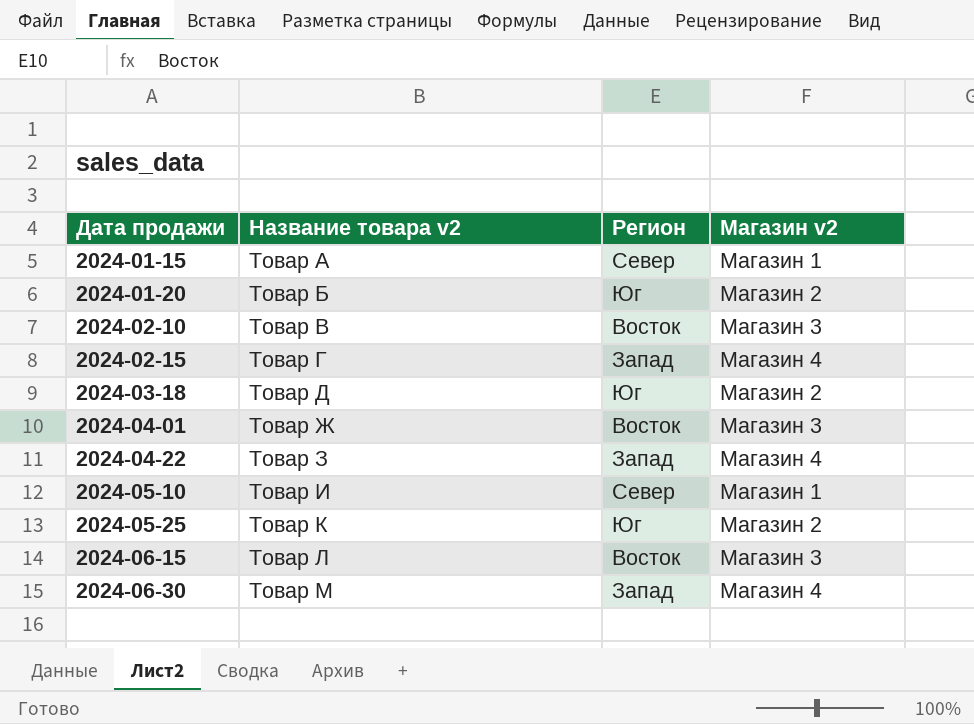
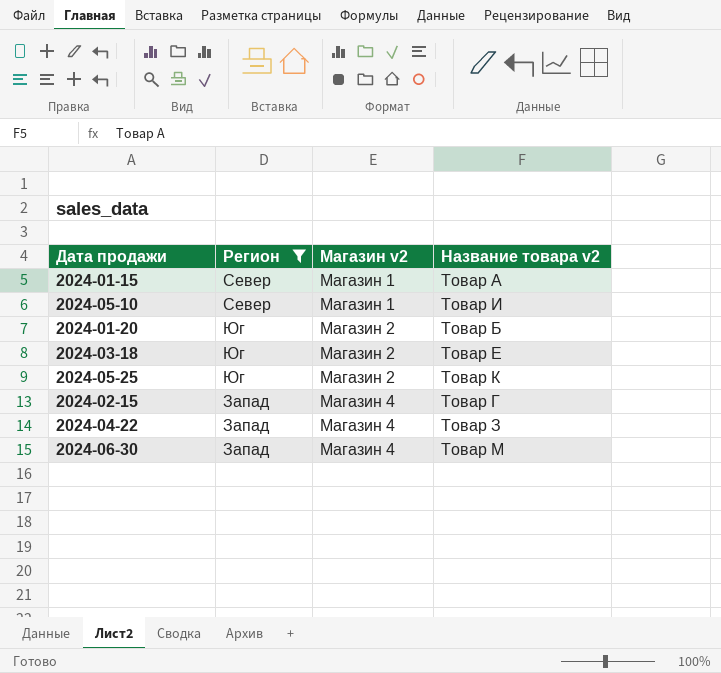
filter: none -> Регион != Восток
row order: Дата продажи ascending -> Магазин v2 ascending
column Название товара v2 | position: 2 -> 4
2024-03-18 | Название товара v2: Товар Д -> Товар Е

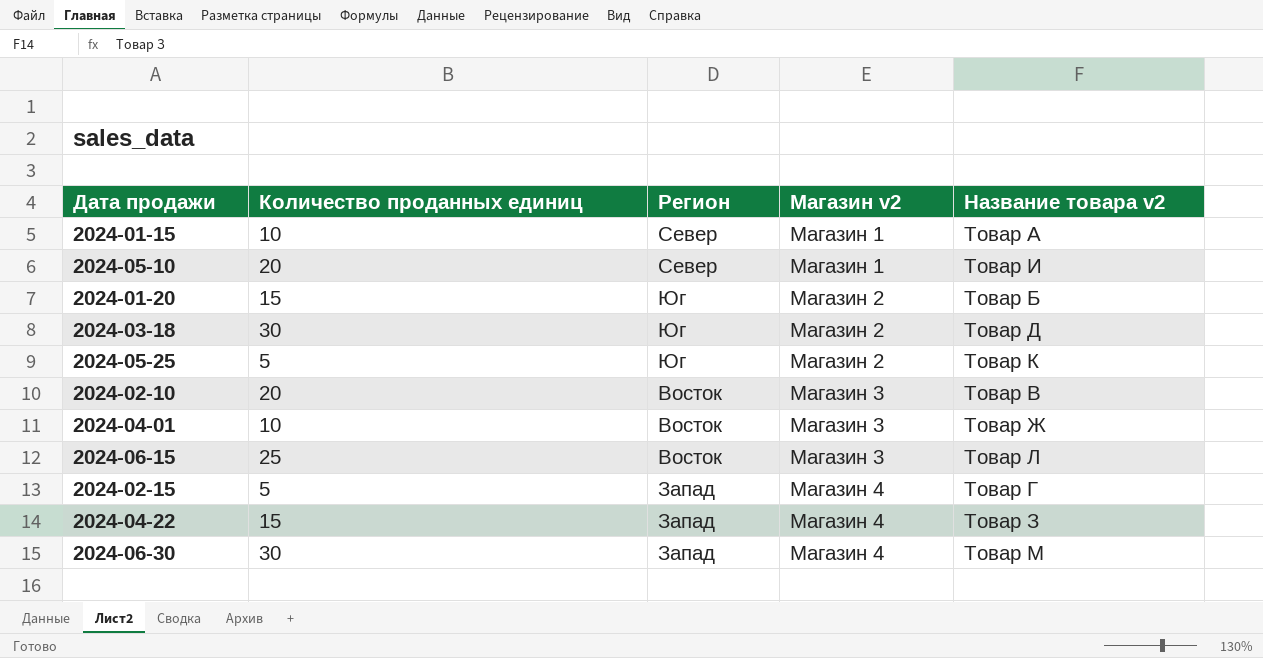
filter: Регион != Восток -> none
column Количество проданных единиц | position: none -> 2
2024-03-18 | Название товара v2: Товар Е -> Товар Д

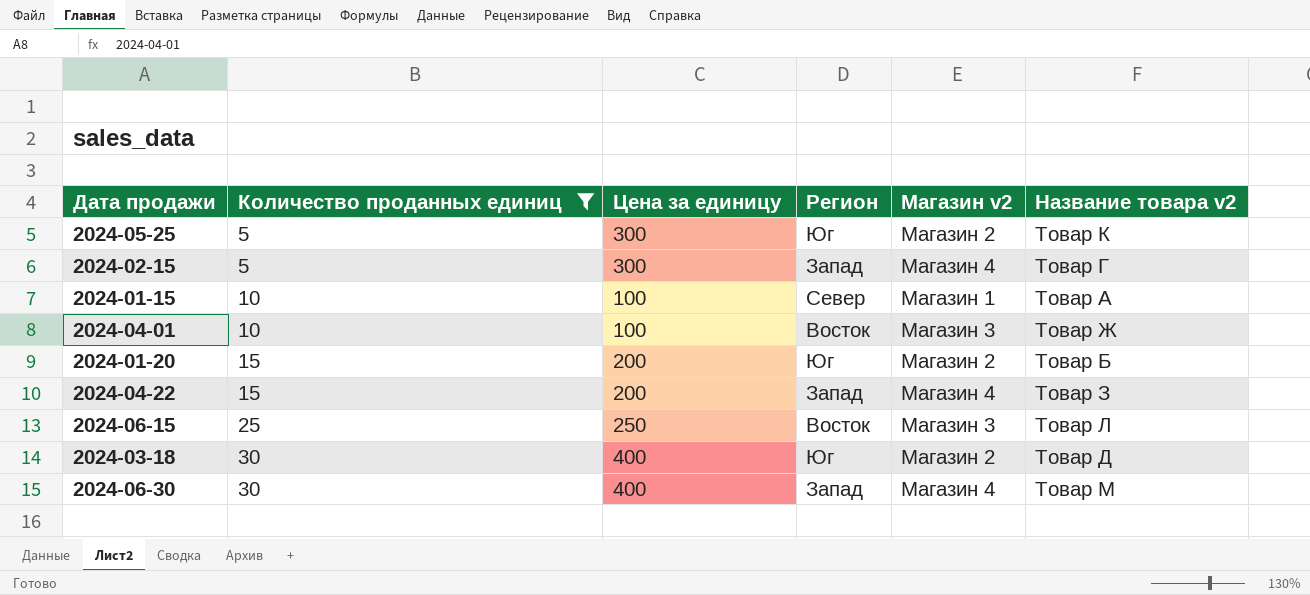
filter: none -> Количество проданных единиц != 20
row order: Магазин v2 ascending -> Количество проданных единиц ascending
column Цена за единицу | position: none -> 3

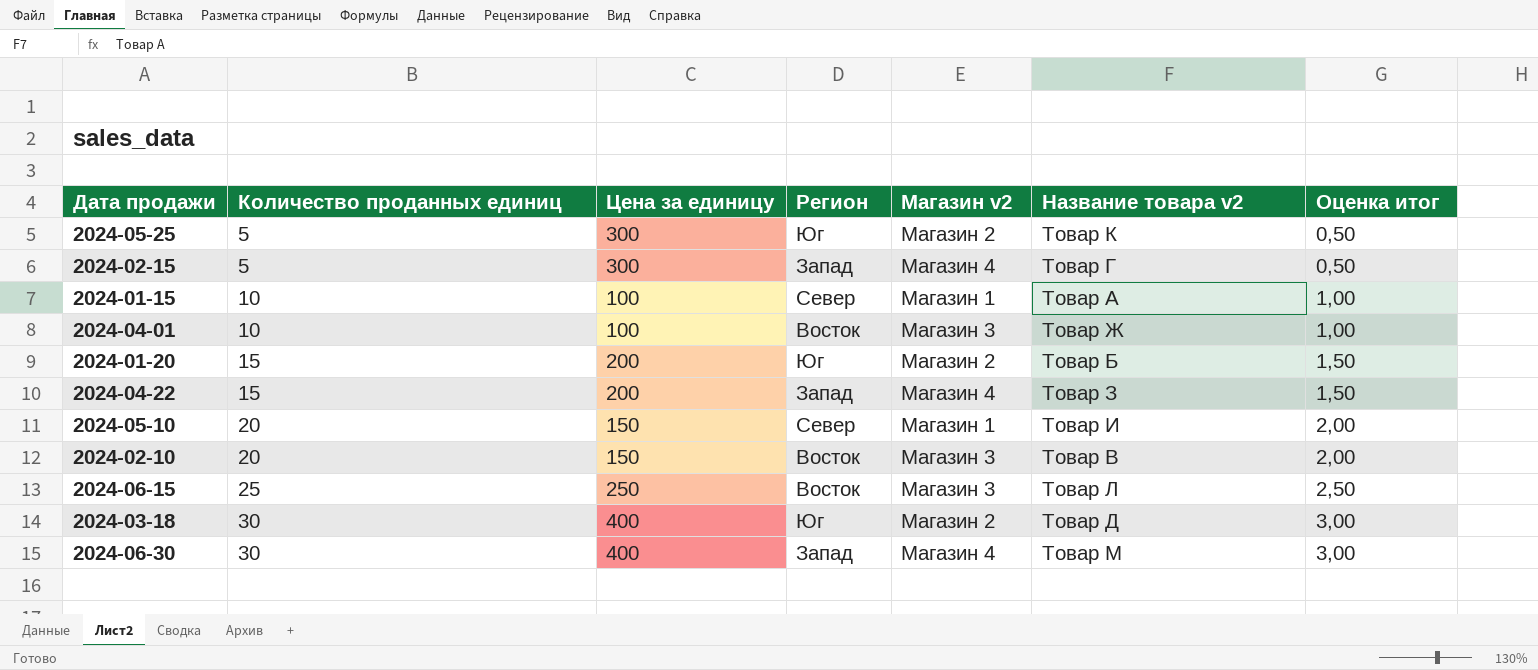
filter: Количество проданных единиц != 20 -> none
column Оценка итог | formula: none -> [Количество проданных единиц] * 0,1

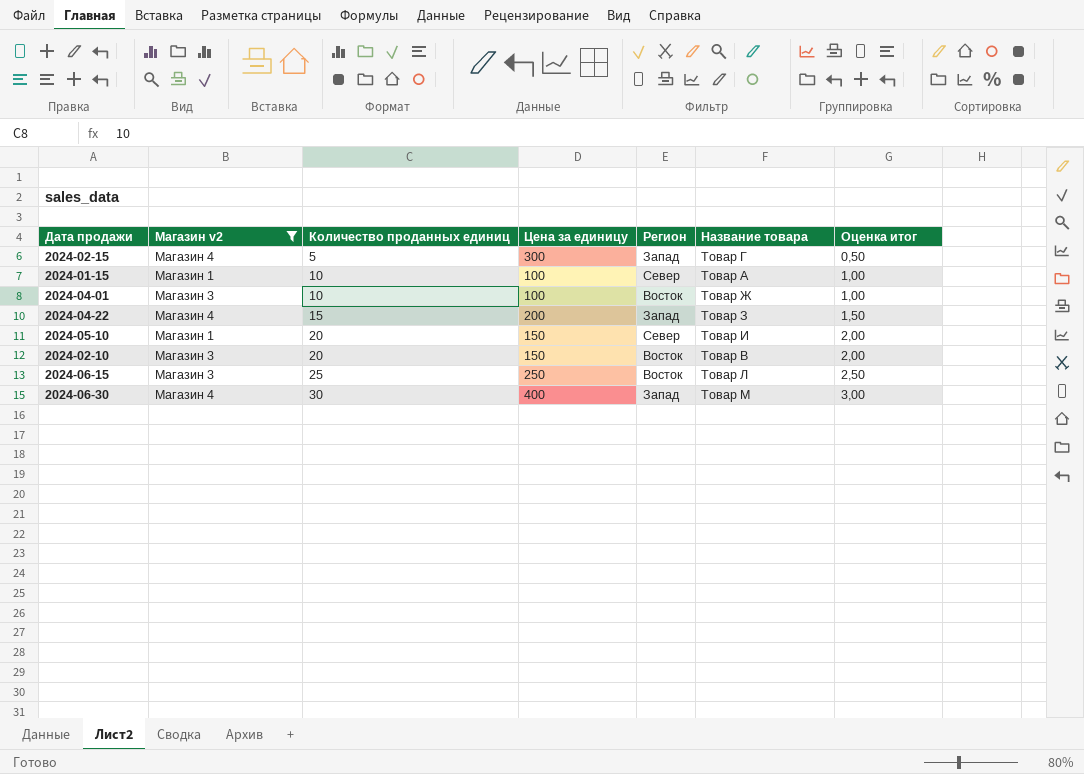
filter: none -> Магазин v2 != Магазин 2
column Магазин v2 | position: 5 -> 2
column name: Название товара v2 -> Название товара

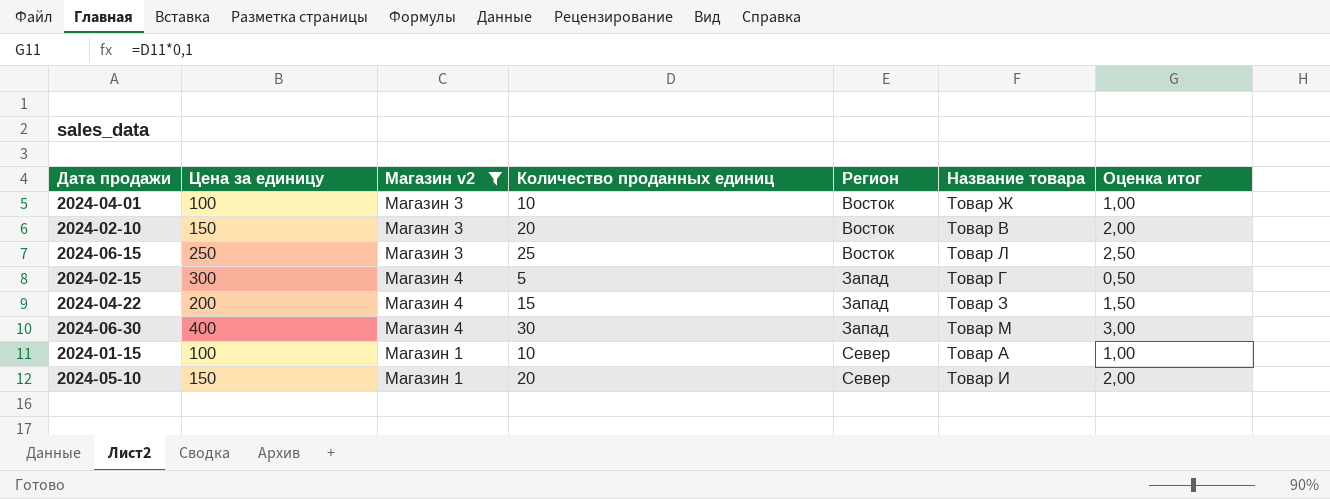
row order: Количество проданных единиц ascending -> Регион ascending
column Цена за единицу | position: 4 -> 2

